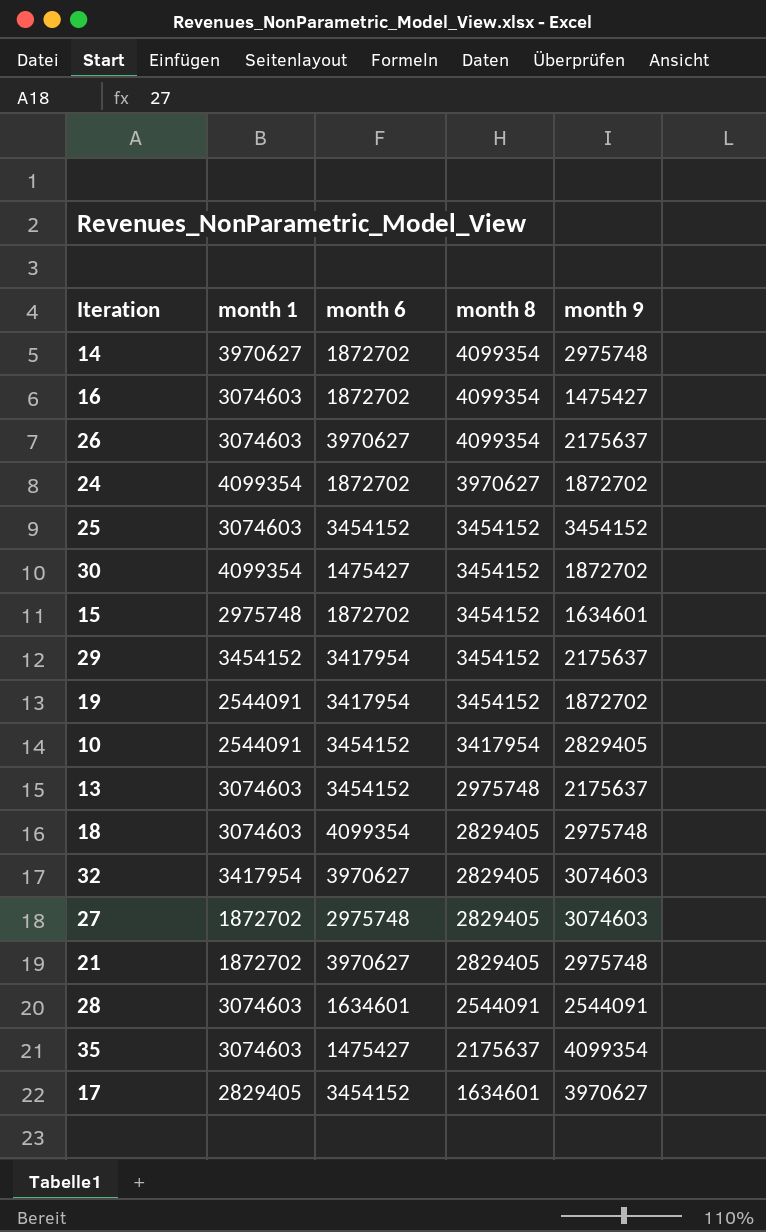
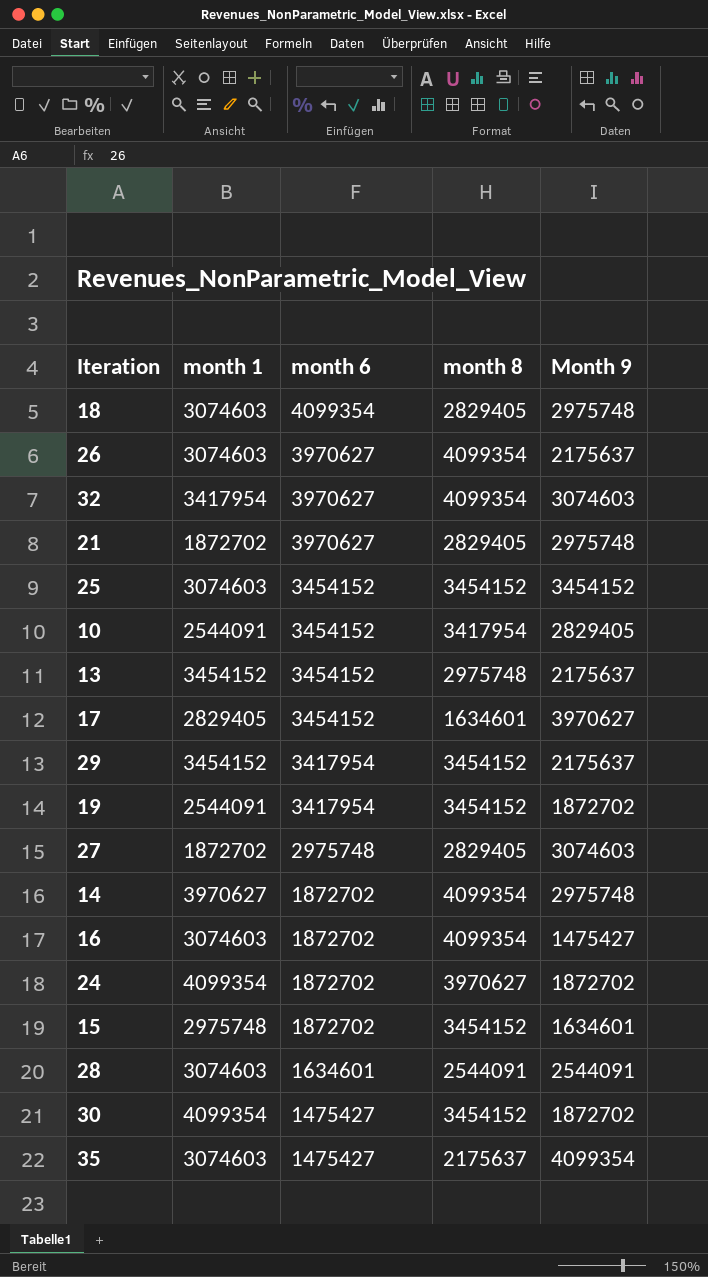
row order: month 8 descending -> month 6 descending
column name: month 9 -> Month 9
32 | month 8: 2829405 -> 4099354
13 | month 1: 3074603 -> 3454152

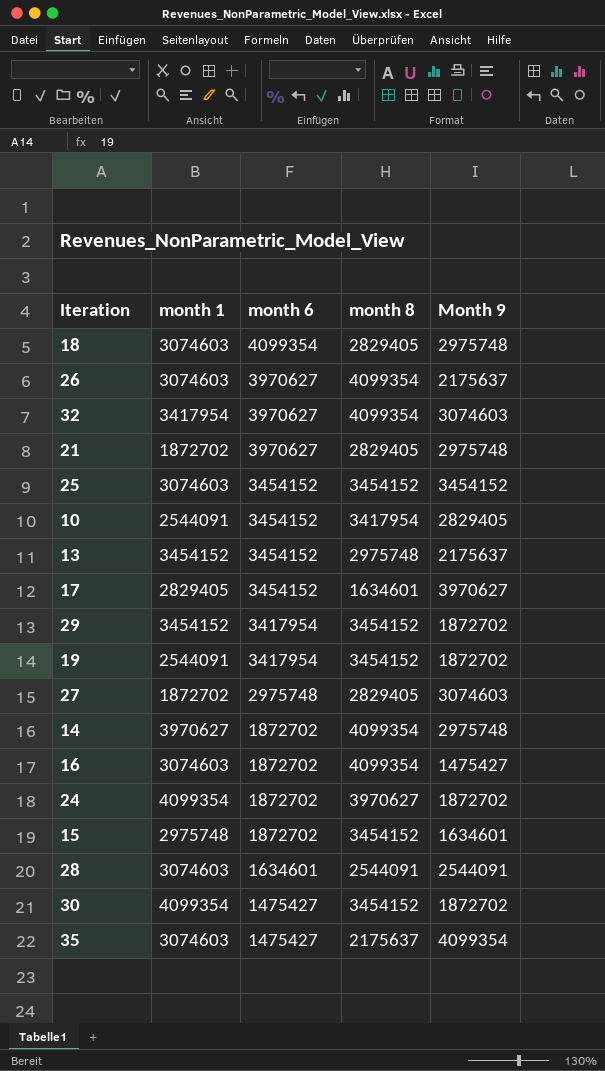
29 | Month 9: 2175637 -> 1872702

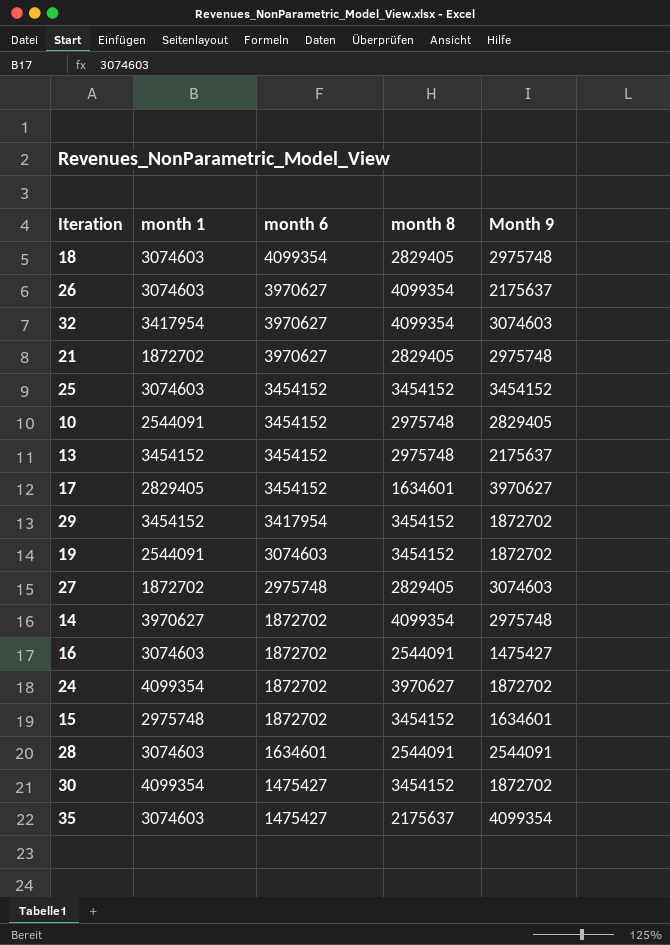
10 | month 8: 3417954 -> 2975748
19 | month 6: 3417954 -> 3074603
16 | month 8: 4099354 -> 2544091

